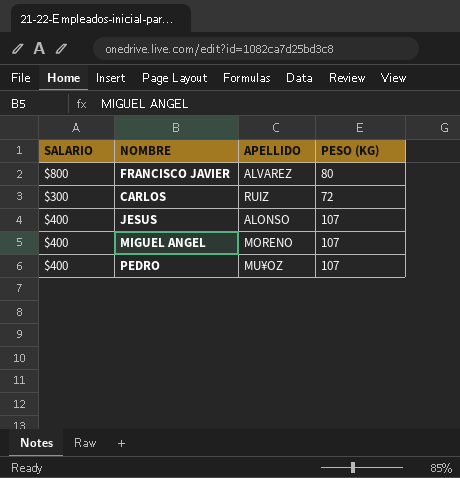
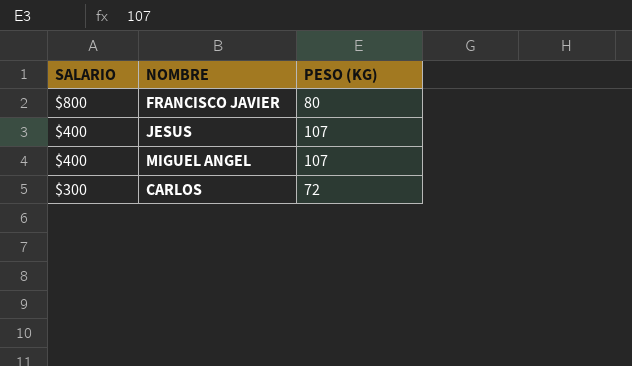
row order: none -> SALARIO descending
column APELLIDO | position: 3 -> none
row PEDRO: $400 | MU¥OZ | 107 -> none

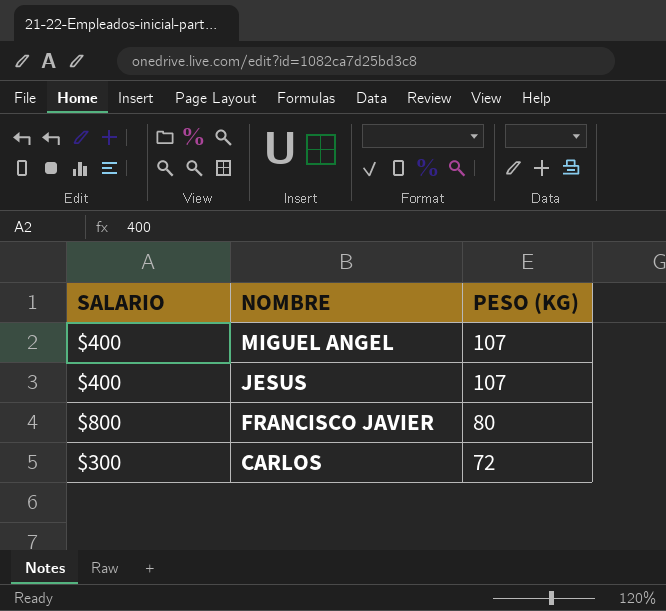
row order: SALARIO descending -> NOMBRE descending

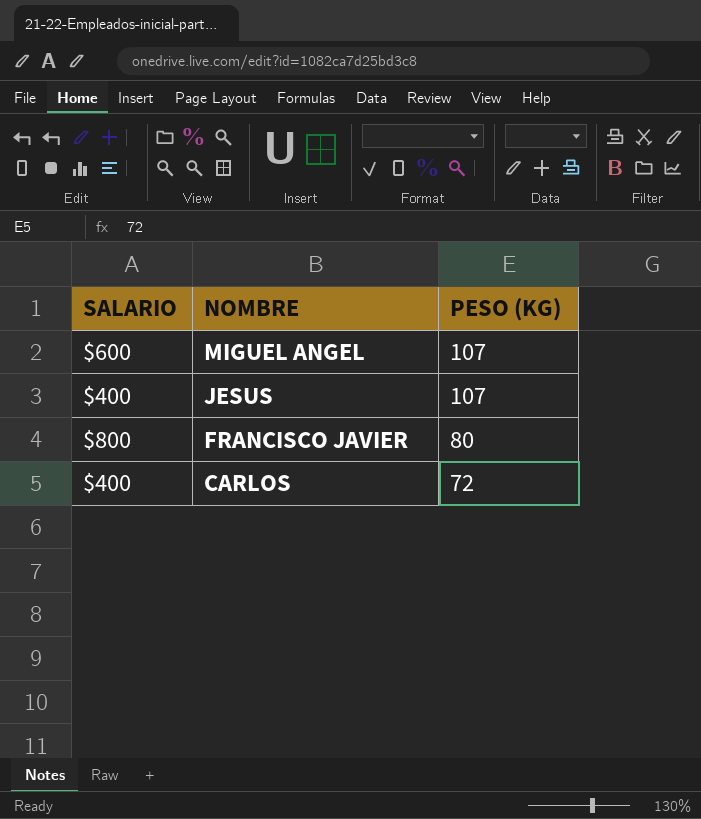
MIGUEL ANGEL | SALARIO: $400 -> $600
CARLOS | SALARIO: $300 -> $400

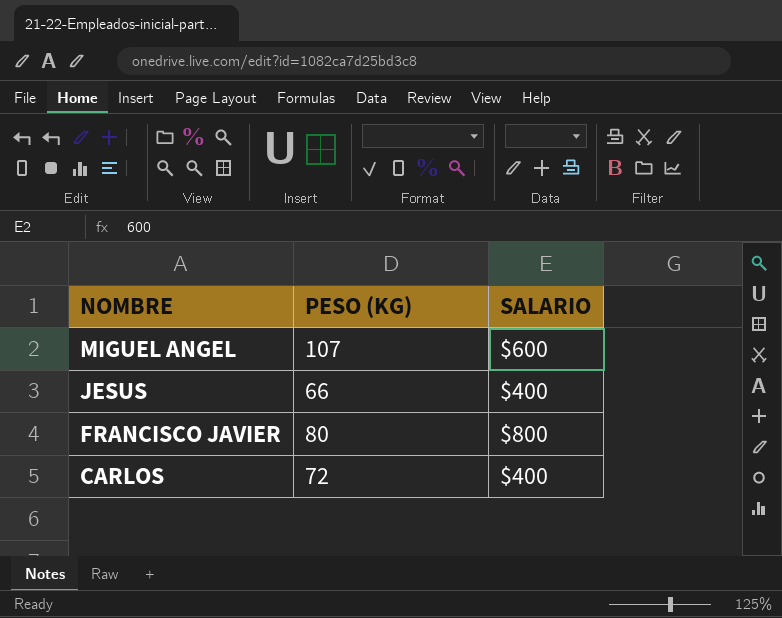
column SALARIO | position: 1 -> 3
JESUS | PESO (KG): 107 -> 66

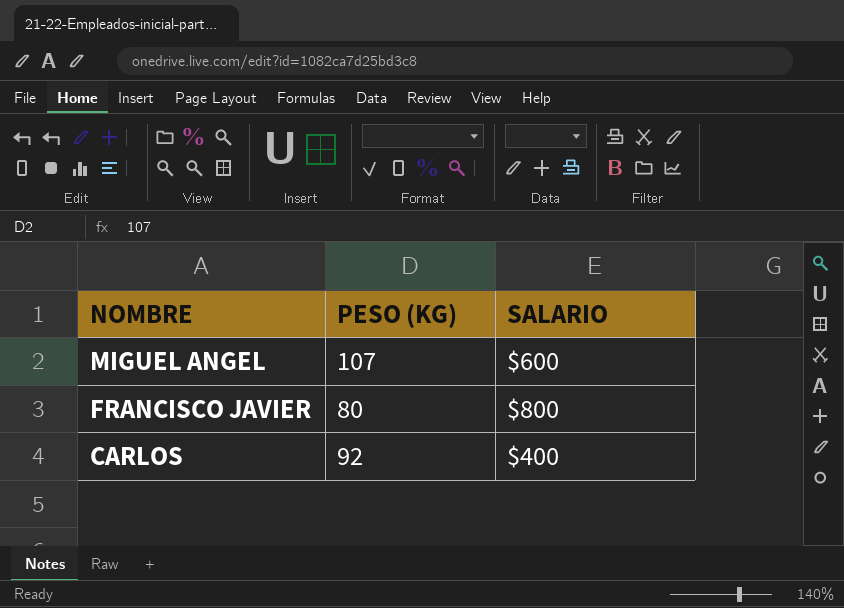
row JESUS: 66 | $400 -> none
CARLOS | PESO (KG): 72 -> 92

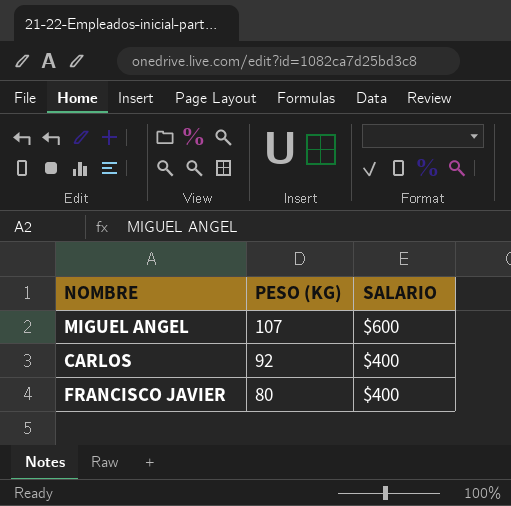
row order: NOMBRE descending -> PESO (KG) descending
FRANCISCO JAVIER | SALARIO: $800 -> $400

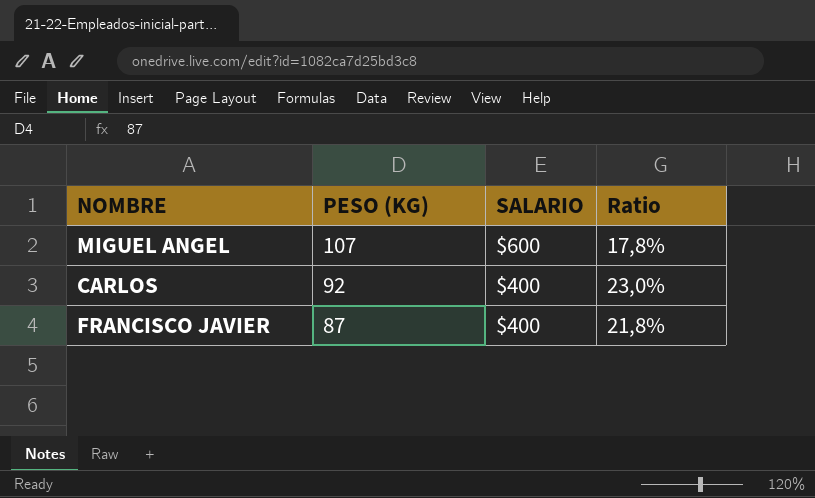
column Ratio | formula: none -> [PESO (KG)] / [SALARIO]
FRANCISCO JAVIER | PESO (KG): 80 -> 87

